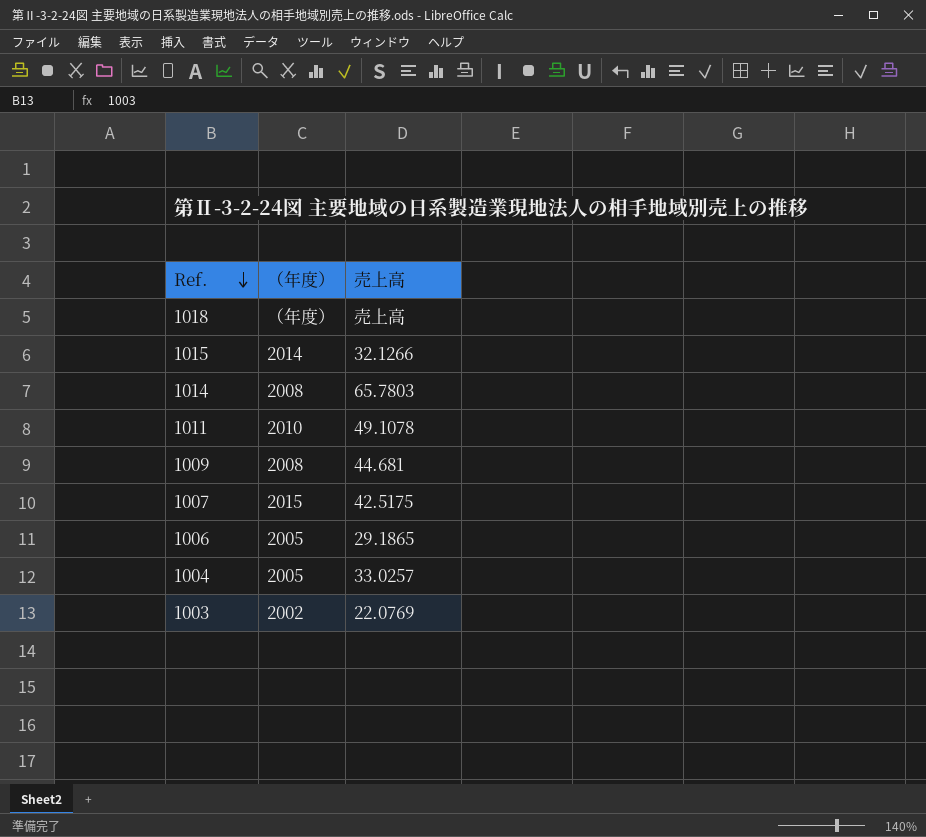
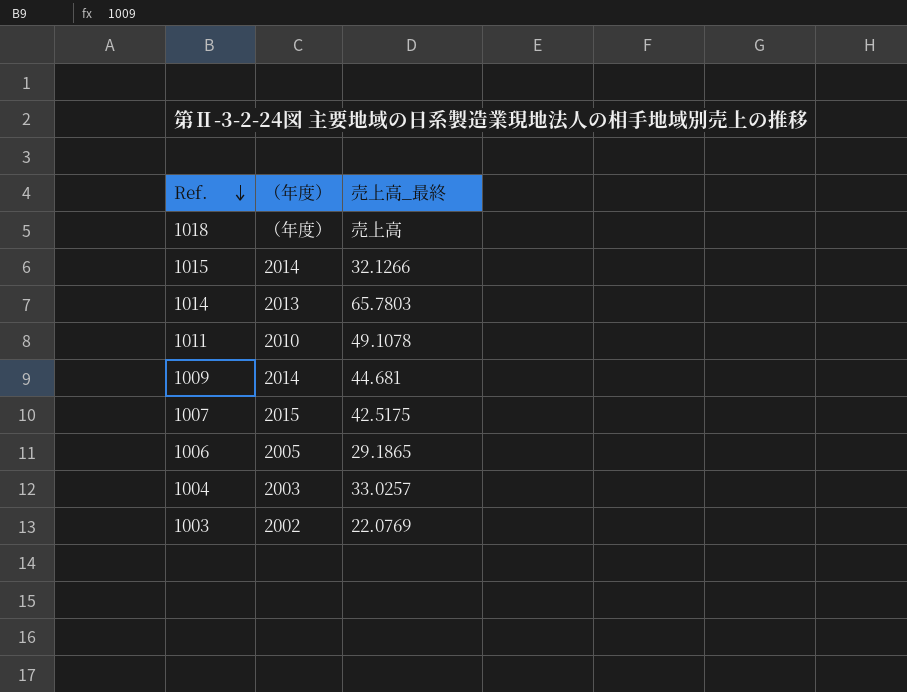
column name: 売上高 -> 売上高_最終
1014 | （年度）: 2008 -> 2013
1009 | （年度）: 2008 -> 2014
1004 | （年度）: 2005 -> 2003

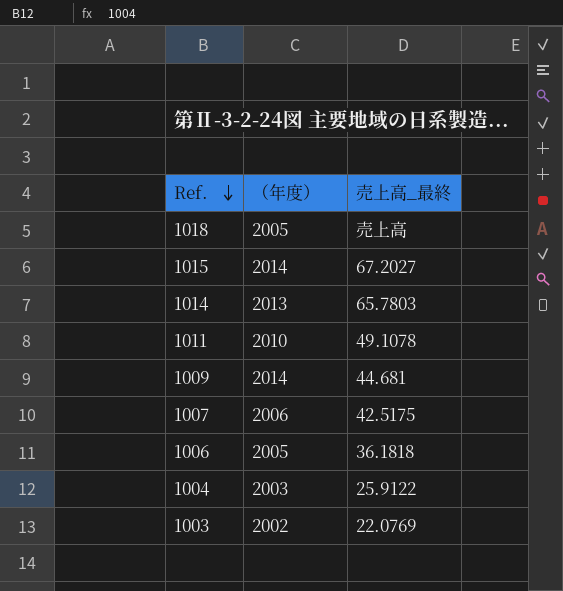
1018 | （年度）: （年度） -> 2005
1015 | 売上高_最終: 32.1266 -> 67.2027
1007 | （年度）: 2015 -> 2006
1006 | 売上高_最終: 29.1865 -> 36.1818
1004 | 売上高_最終: 33.0257 -> 25.9122

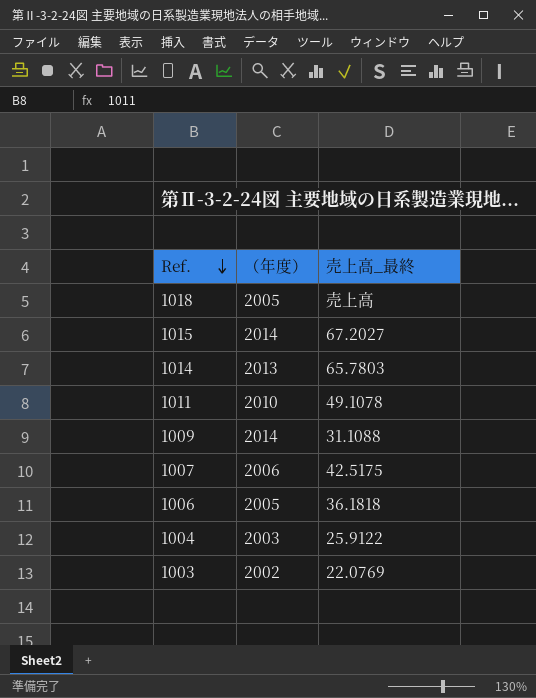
1009 | 売上高_最終: 44.681 -> 31.1088

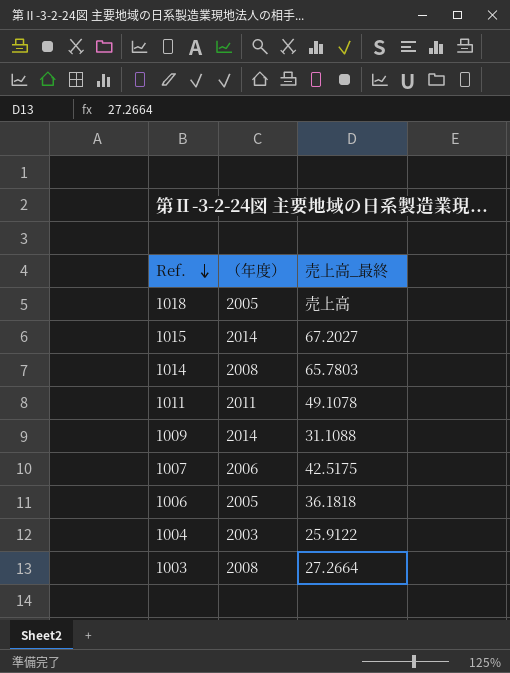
1014 | （年度）: 2013 -> 2008
1011 | （年度）: 2010 -> 2011
1003 | （年度）: 2002 -> 2008
1003 | 売上高_最終: 22.0769 -> 27.2664

